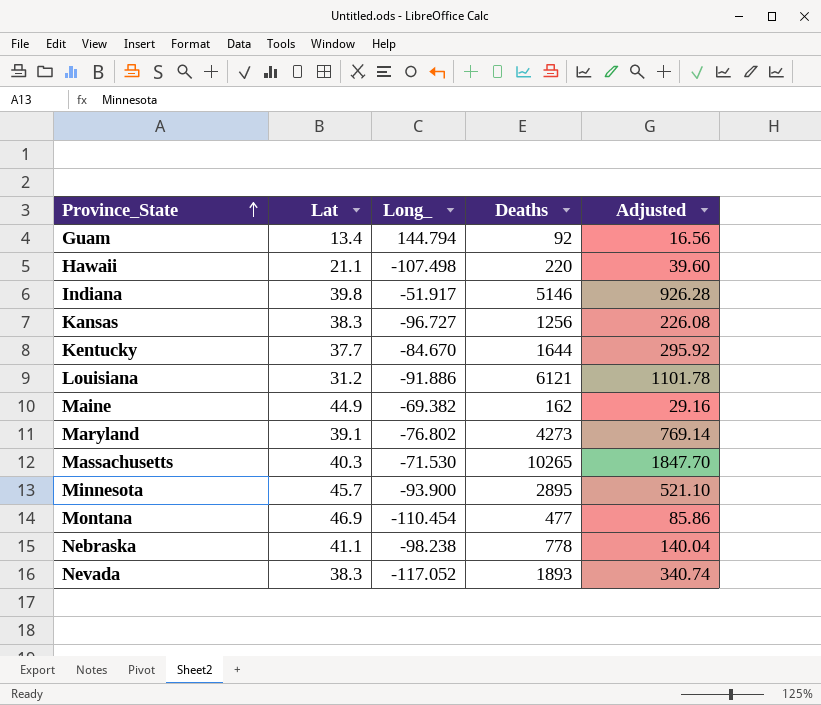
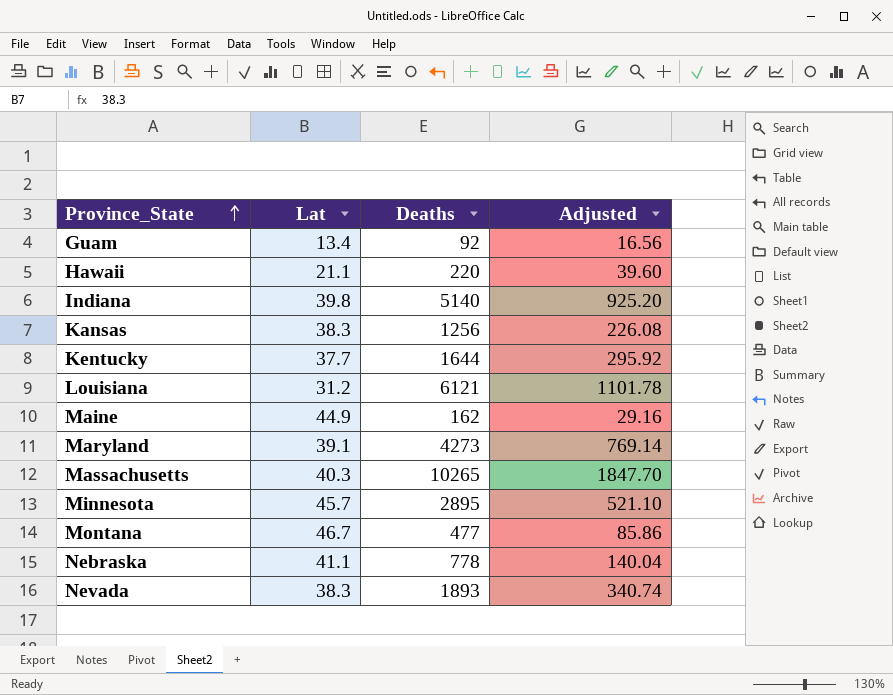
column Long_ | position: 3 -> none
Indiana | Deaths: 5146 -> 5140
Indiana | Adjusted: 926.28 -> 925.20
Montana | Lat: 46.9 -> 46.7

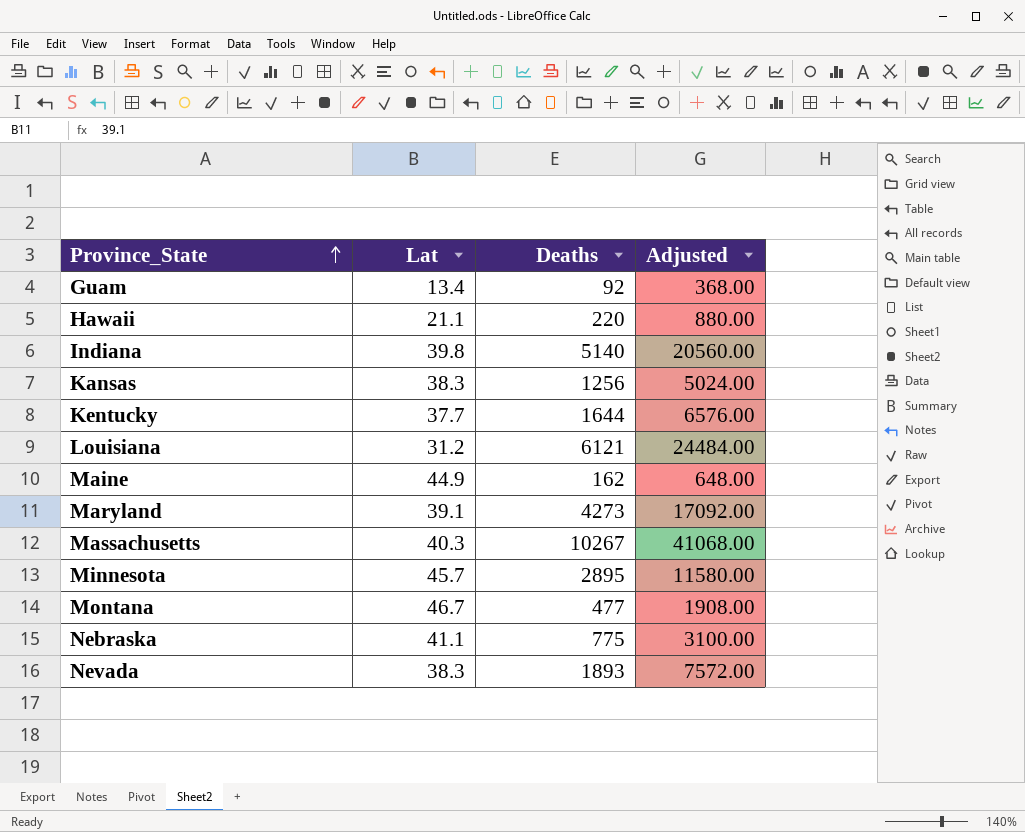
column Adjusted | formula: [Deaths] * 0.18 -> [Deaths] * 4
Massachusetts | Deaths: 10265 -> 10267
Nebraska | Deaths: 778 -> 775

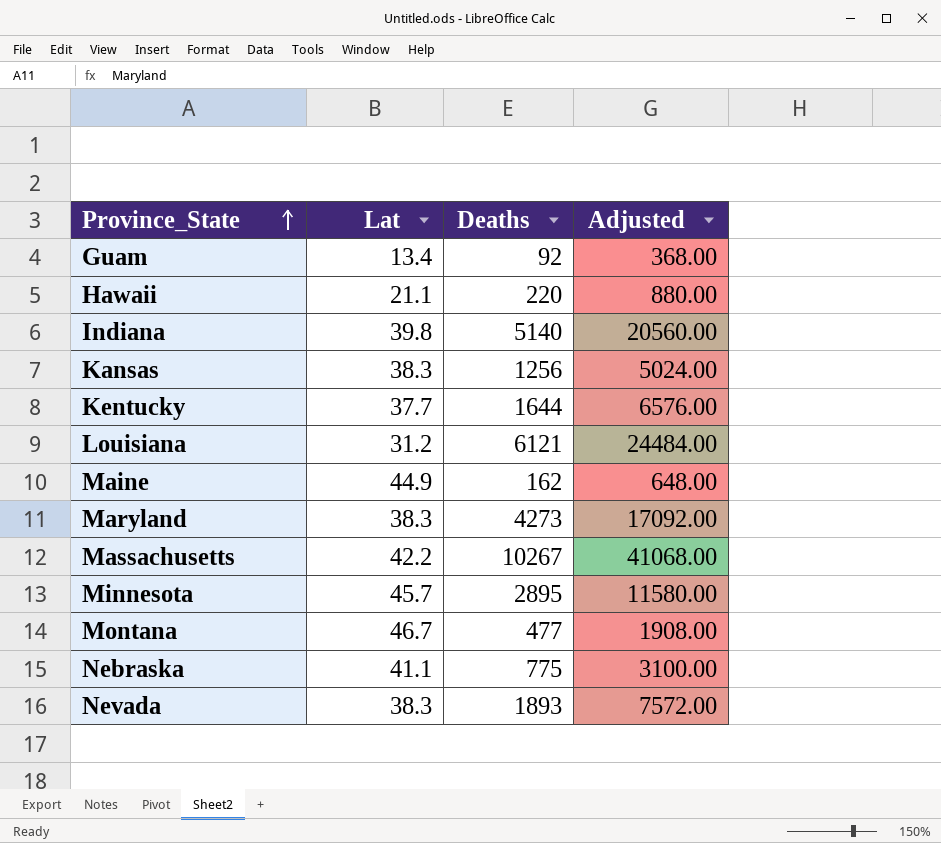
Maryland | Lat: 39.1 -> 38.3
Massachusetts | Lat: 40.3 -> 42.2

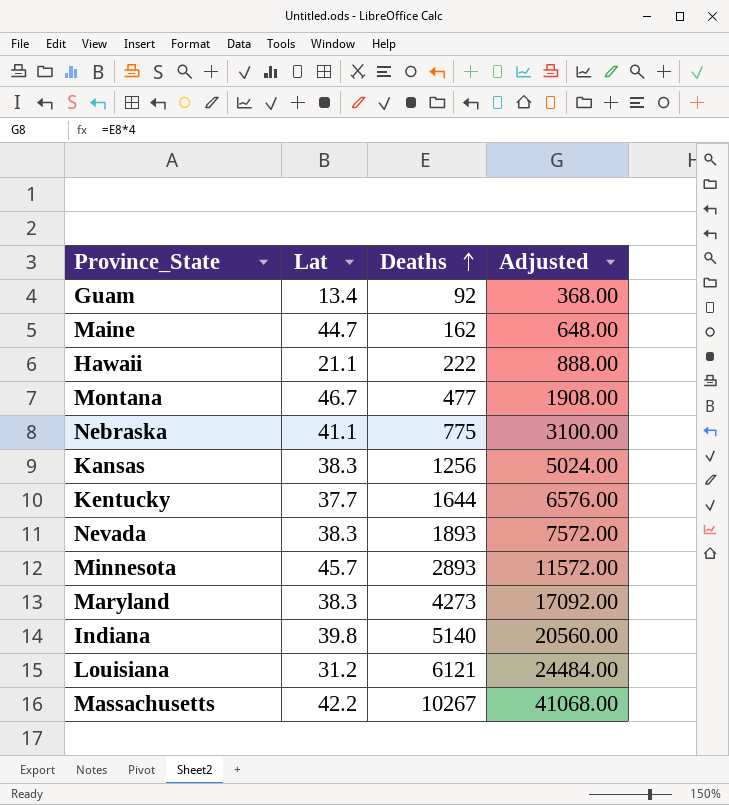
row order: Province_State ascending -> Deaths ascending
Maine | Lat: 44.9 -> 44.7
Hawaii | Deaths: 220 -> 222
Hawaii | Adjusted: 880.00 -> 888.00
Minnesota | Deaths: 2895 -> 2893
Minnesota | Adjusted: 11580.00 -> 11572.00

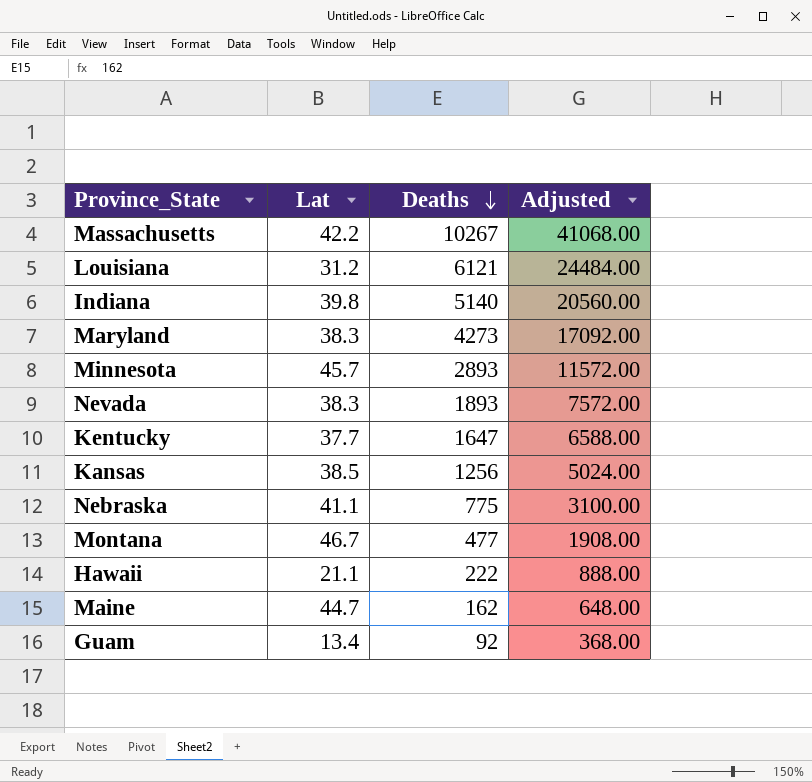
row order: Deaths ascending -> Deaths descending
Kentucky | Deaths: 1644 -> 1647
Kentucky | Adjusted: 6576.00 -> 6588.00
Kansas | Lat: 38.3 -> 38.5

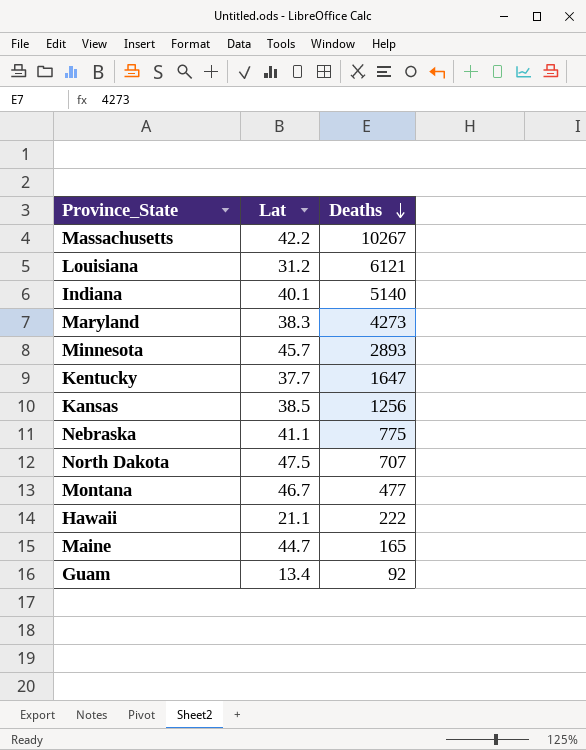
column Adjusted | formula: [Deaths] * 4 -> none
row Nevada: 38.3 | 1893 | 7572.00 -> none
Indiana | Lat: 39.8 -> 40.1
row North Dakota: none -> 47.5 | 707
Maine | Deaths: 162 -> 165

